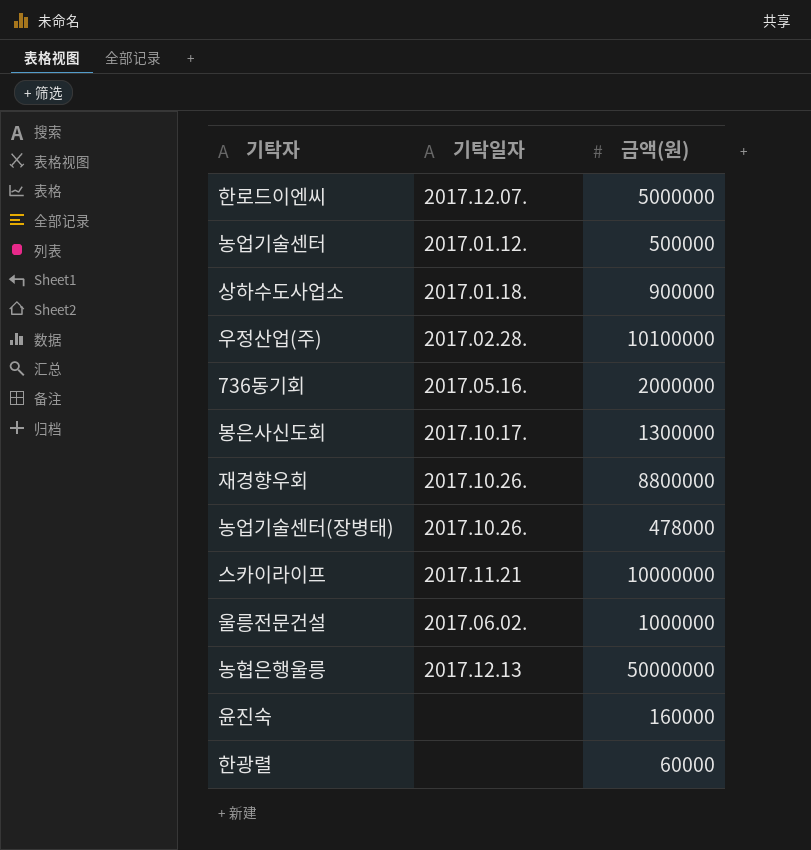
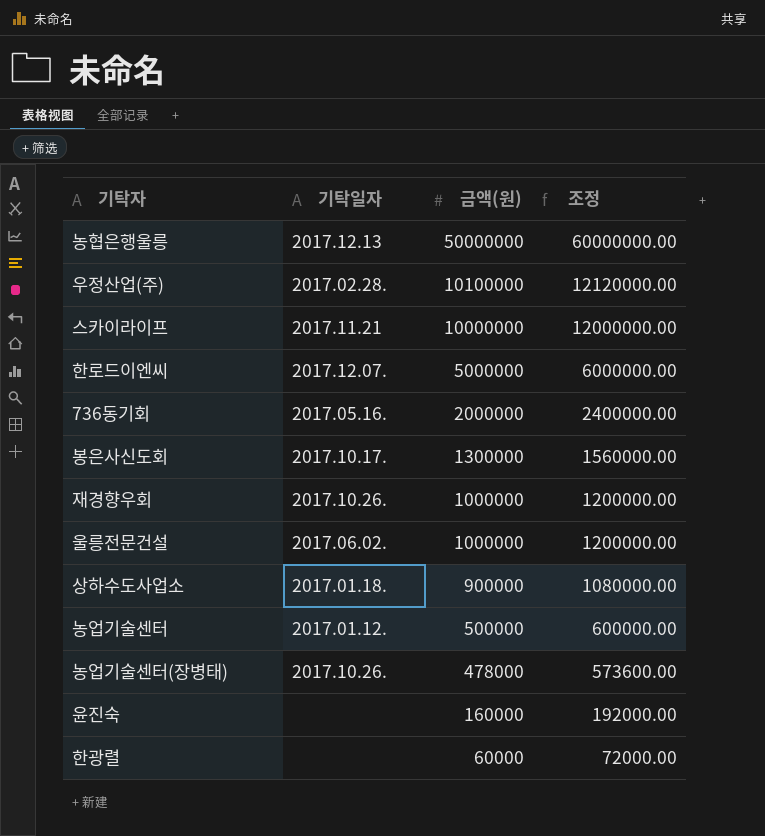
row order: none -> 금액(원) descending
column 조정 | formula: none -> [금액(원)] * 1.2
재경향우회 | 금액(원): 8800000 -> 1000000

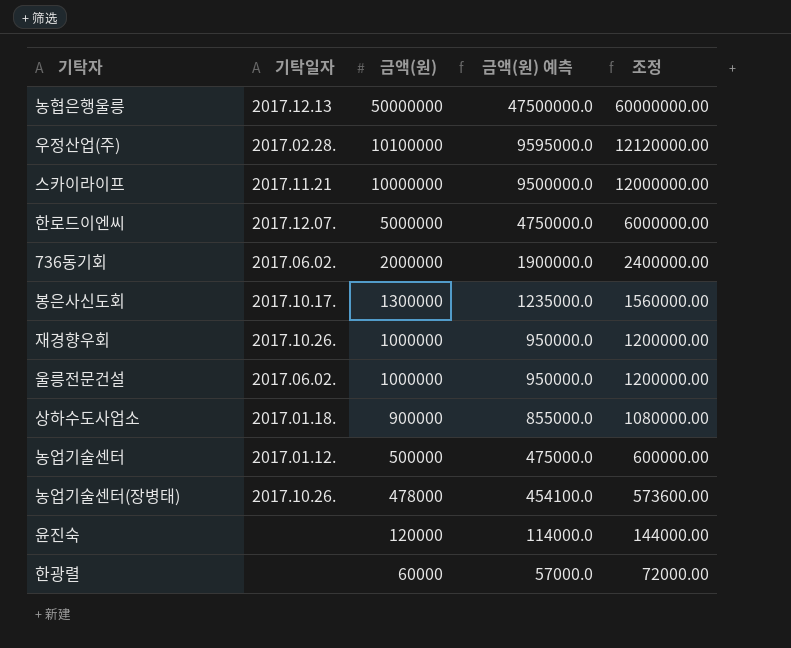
column 금액(원) 예측 | formula: none -> [금액(원)] * 0.95
736동기회 | 기탁일자: 2017.05.16. -> 2017.06.02.
윤진숙 | 금액(원): 160000 -> 120000
윤진숙 | 조정: 192000.00 -> 144000.00

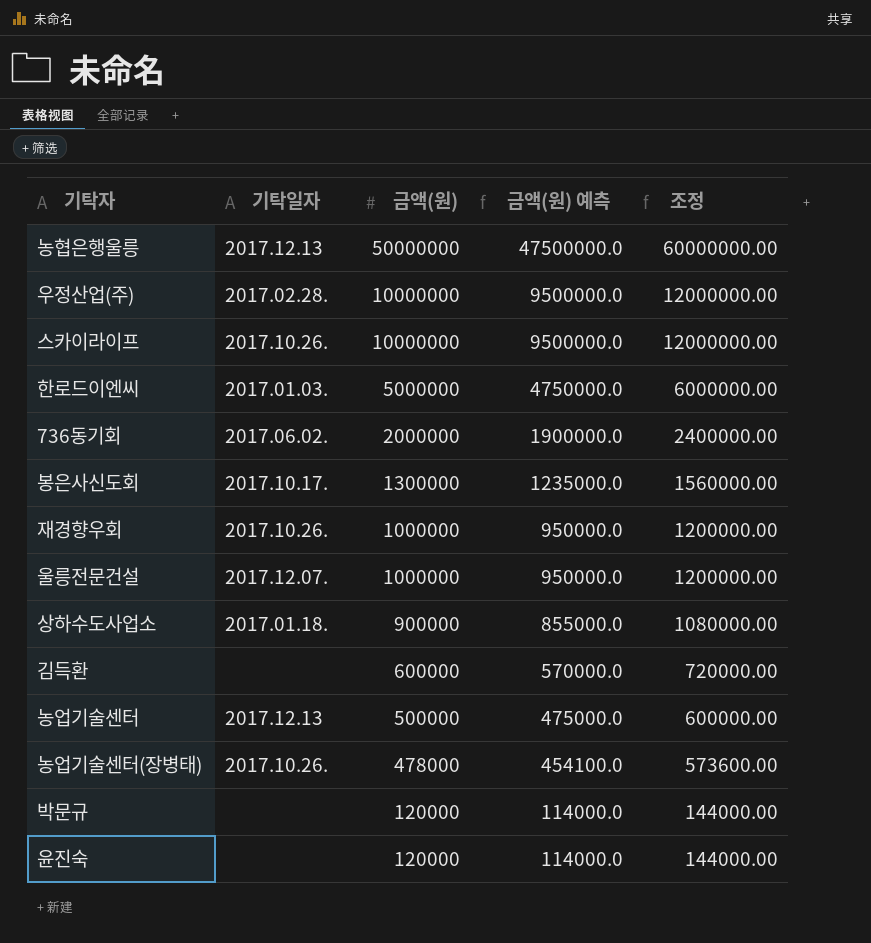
row 한광렬: none | 60000 | 57000.0 | 72000.00 -> none
우정산업(주) | 금액(원): 10100000 -> 10000000
우정산업(주) | 금액(원) 예측: 9595000.0 -> 9500000.0
우정산업(주) | 조정: 12120000.00 -> 12000000.00
스카이라이프 | 기탁일자: 2017.11.21 -> 2017.10.26.
한로드이엔씨 | 기탁일자: 2017.12.07. -> 2017.01.03.
울릉전문건설 | 기탁일자: 2017.06.02. -> 2017.12.07.
row 김득환: none -> none | 600000 | 570000.0 | 720000.00
농업기술센터 | 기탁일자: 2017.01.12. -> 2017.12.13
row 박문규: none -> none | 120000 | 114000.0 | 144000.00

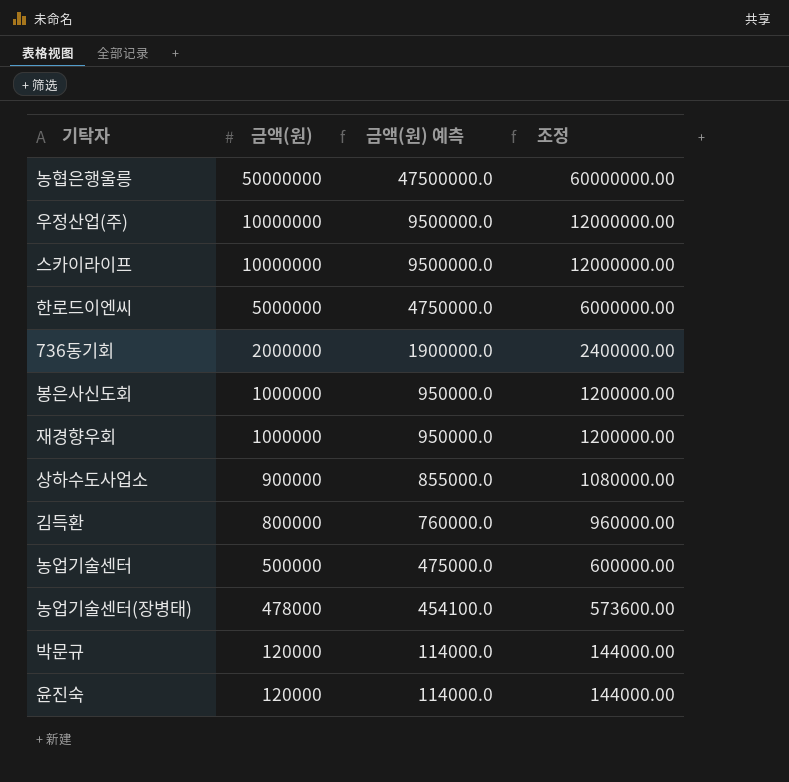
column 기탁일자 | position: 2 -> none
row 울릉전문건설: 2017.12.07. | 1000000 | 950000.0 | 1200000.00 -> none
봉은사신도회 | 금액(원): 1300000 -> 1000000
봉은사신도회 | 금액(원) 예측: 1235000.0 -> 950000.0
봉은사신도회 | 조정: 1560000.00 -> 1200000.00
김득환 | 금액(원): 600000 -> 800000
김득환 | 금액(원) 예측: 570000.0 -> 760000.0
김득환 | 조정: 720000.00 -> 960000.00

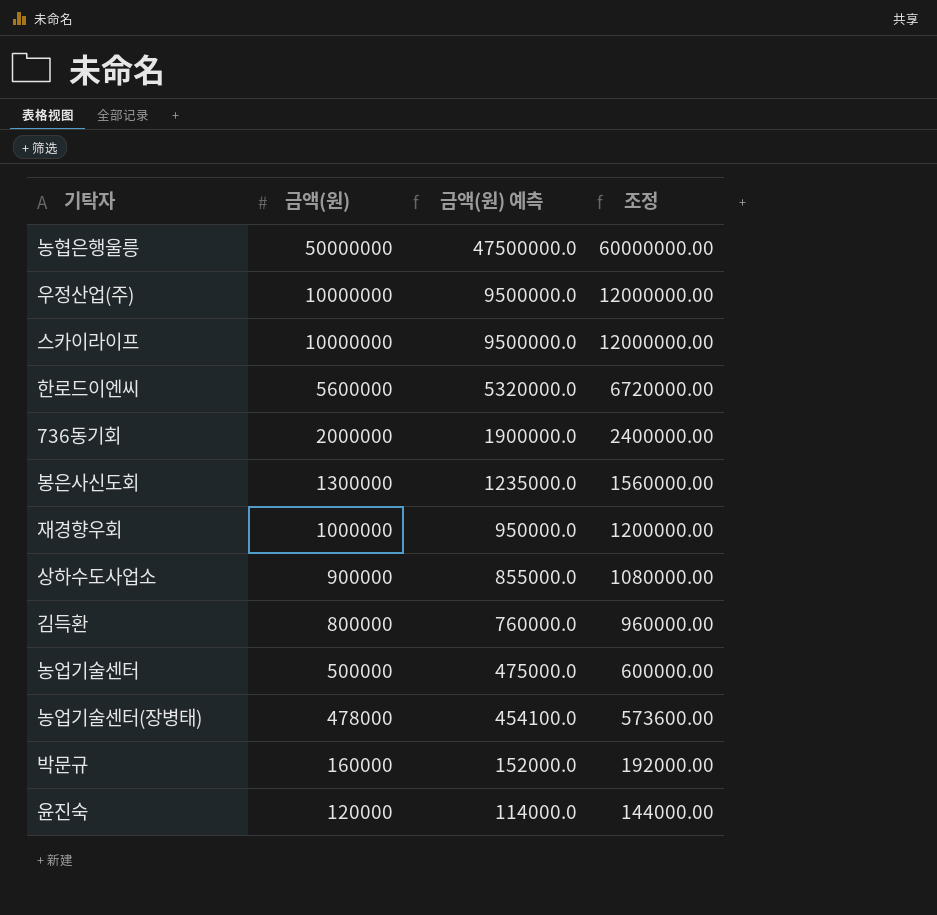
한로드이엔씨 | 금액(원): 5000000 -> 5600000
한로드이엔씨 | 금액(원) 예측: 4750000.0 -> 5320000.0
한로드이엔씨 | 조정: 6000000.00 -> 6720000.00
봉은사신도회 | 금액(원): 1000000 -> 1300000
봉은사신도회 | 금액(원) 예측: 950000.0 -> 1235000.0
봉은사신도회 | 조정: 1200000.00 -> 1560000.00
박문규 | 금액(원): 120000 -> 160000
박문규 | 금액(원) 예측: 114000.0 -> 152000.0
박문규 | 조정: 144000.00 -> 192000.00

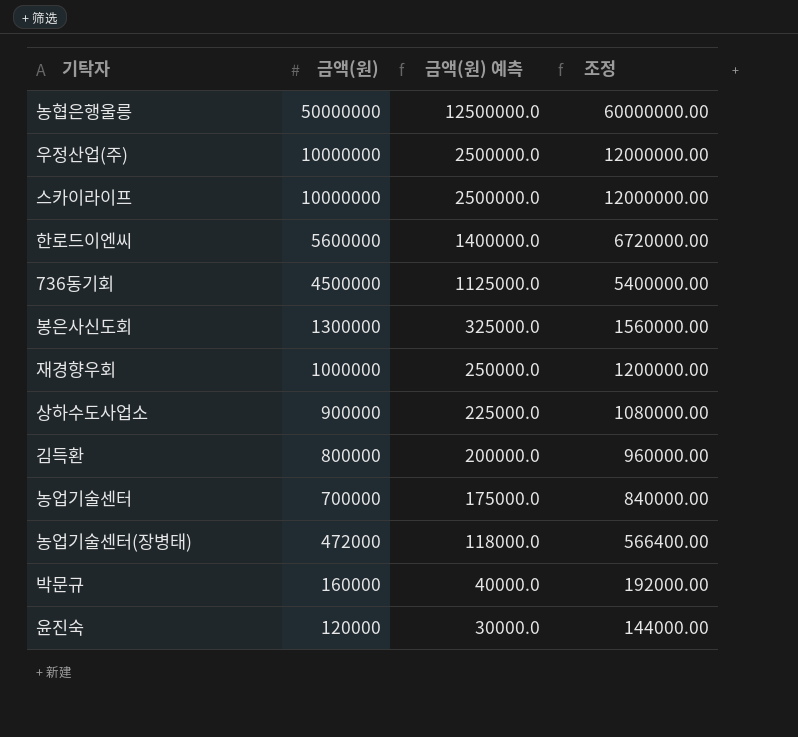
column 금액(원) 예측 | formula: [금액(원)] * 0.95 -> [금액(원)] * 0.25
736동기회 | 금액(원): 2000000 -> 4500000
736동기회 | 조정: 2400000.00 -> 5400000.00
농업기술센터 | 금액(원): 500000 -> 700000
농업기술센터 | 조정: 600000.00 -> 840000.00
농업기술센터(장병태) | 금액(원): 478000 -> 472000
농업기술센터(장병태) | 조정: 573600.00 -> 566400.00

